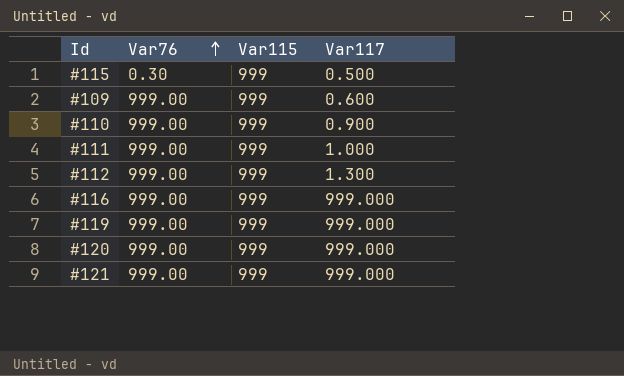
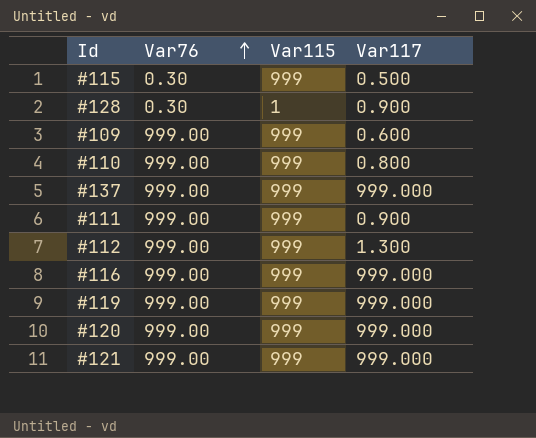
row #128: none -> 0.30 | 1 | 0.900
#110 | Var117: 0.900 -> 0.800
row #137: none -> 999.00 | 999 | 999.000
#111 | Var117: 1.000 -> 0.900

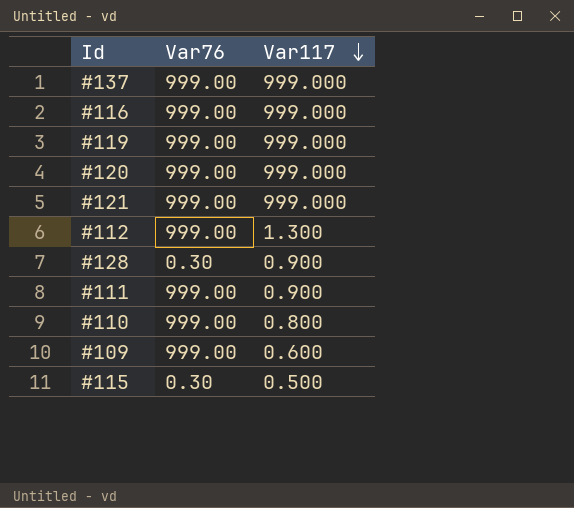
row order: Var76 ascending -> Var117 descending
column Var115 | position: 3 -> none

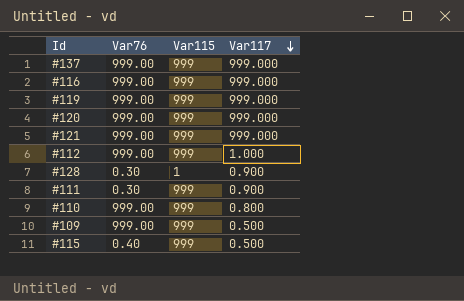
column Var115 | position: none -> 3
#112 | Var117: 1.300 -> 1.000
#111 | Var76: 999.00 -> 0.30
#109 | Var117: 0.600 -> 0.500
#115 | Var76: 0.30 -> 0.40

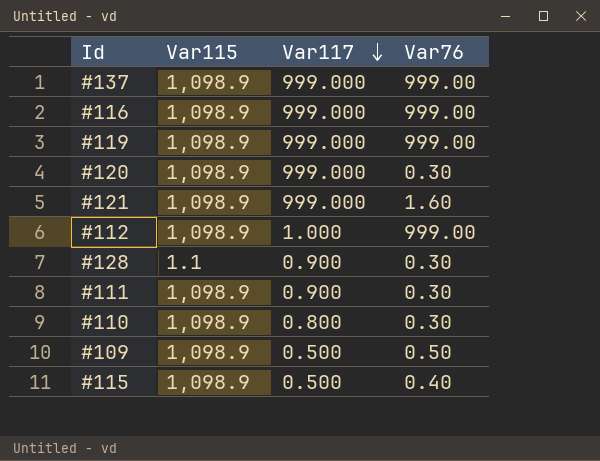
column Var76 | position: 2 -> 4
#137 | Var115: 999 -> 1,098.9
#116 | Var115: 999 -> 1,098.9
#119 | Var115: 999 -> 1,098.9
#120 | Var115: 999 -> 1,098.9
#120 | Var76: 999.00 -> 0.30
#121 | Var115: 999 -> 1,098.9
#121 | Var76: 999.00 -> 1.60
#112 | Var115: 999 -> 1,098.9
#128 | Var115: 1 -> 1.1
#111 | Var115: 999 -> 1,098.9
#110 | Var115: 999 -> 1,098.9
#110 | Var76: 999.00 -> 0.30
#109 | Var115: 999 -> 1,098.9
#109 | Var76: 999.00 -> 0.50
#115 | Var115: 999 -> 1,098.9

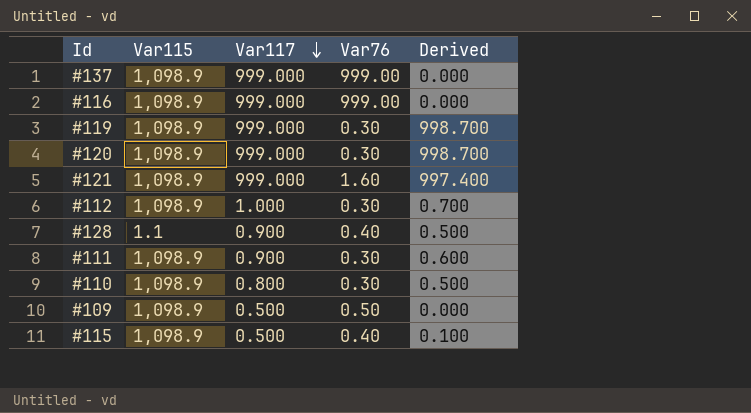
column Derived | formula: none -> [Var117] - [Var76]
#119 | Var76: 999.00 -> 0.30
#112 | Var76: 999.00 -> 0.30
#128 | Var76: 0.30 -> 0.40

